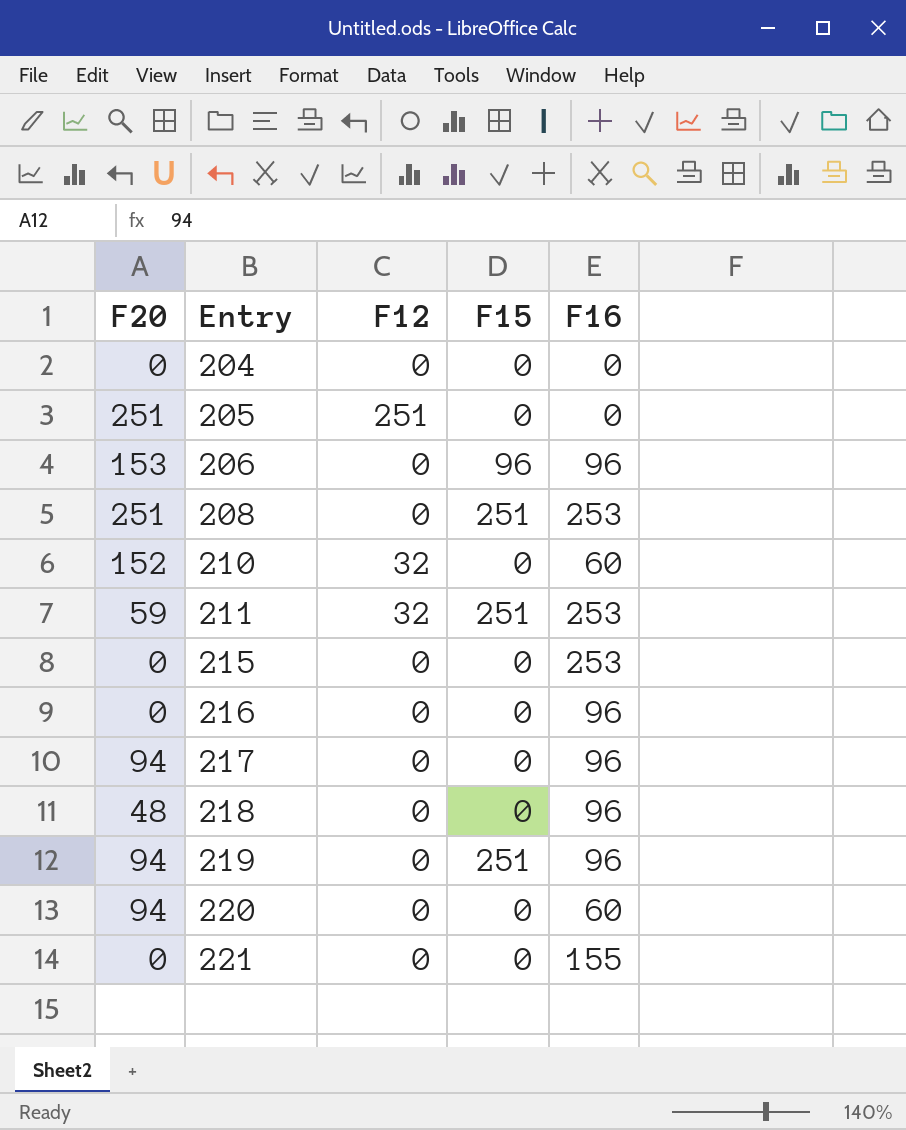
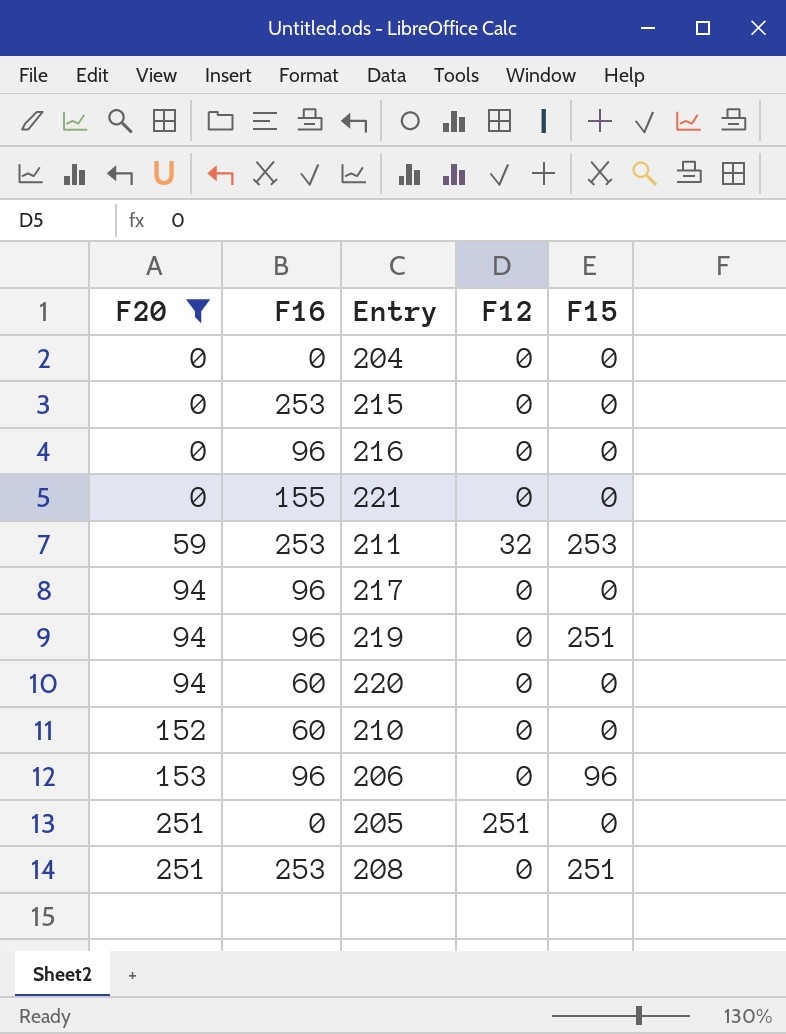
filter: none -> F20 != 48
row order: Entry ascending -> F20 ascending
column F16 | position: 5 -> 2
211 | F15: 251 -> 253
210 | F12: 32 -> 0

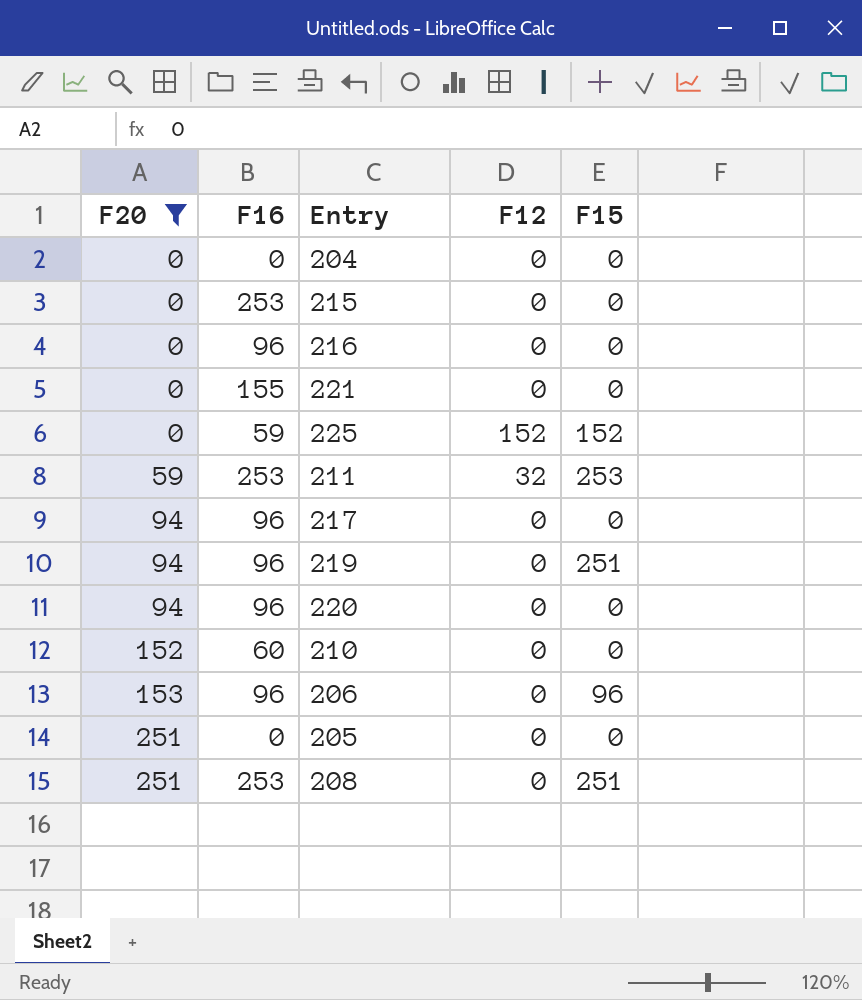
row 225: none -> 0 | 59 | 152 | 152
220 | F16: 60 -> 96
205 | F12: 251 -> 0

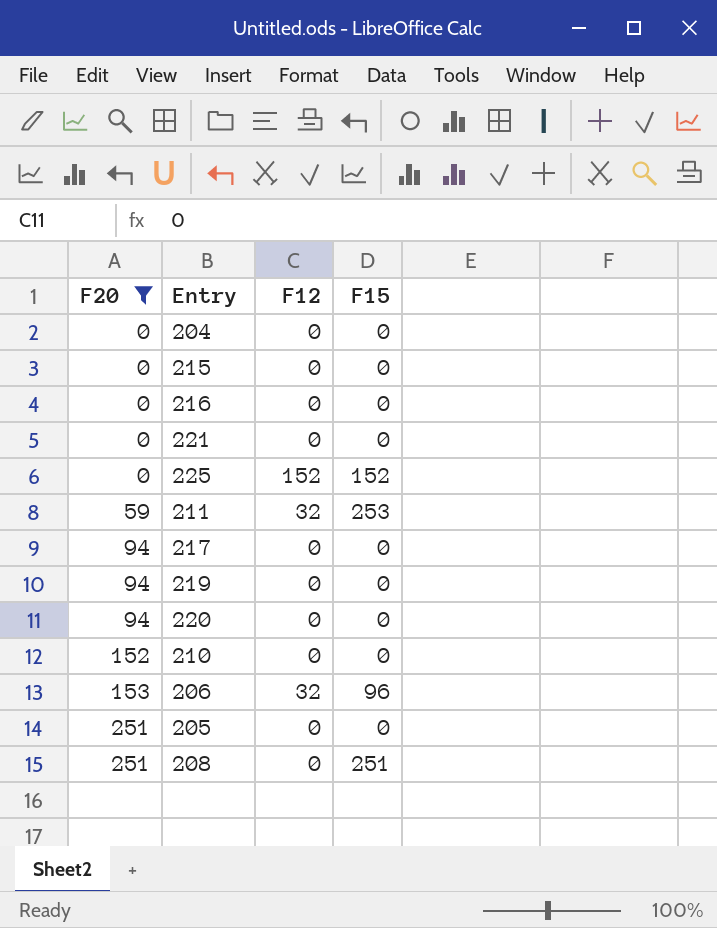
column F16 | position: 2 -> none
219 | F15: 251 -> 0
206 | F12: 0 -> 32

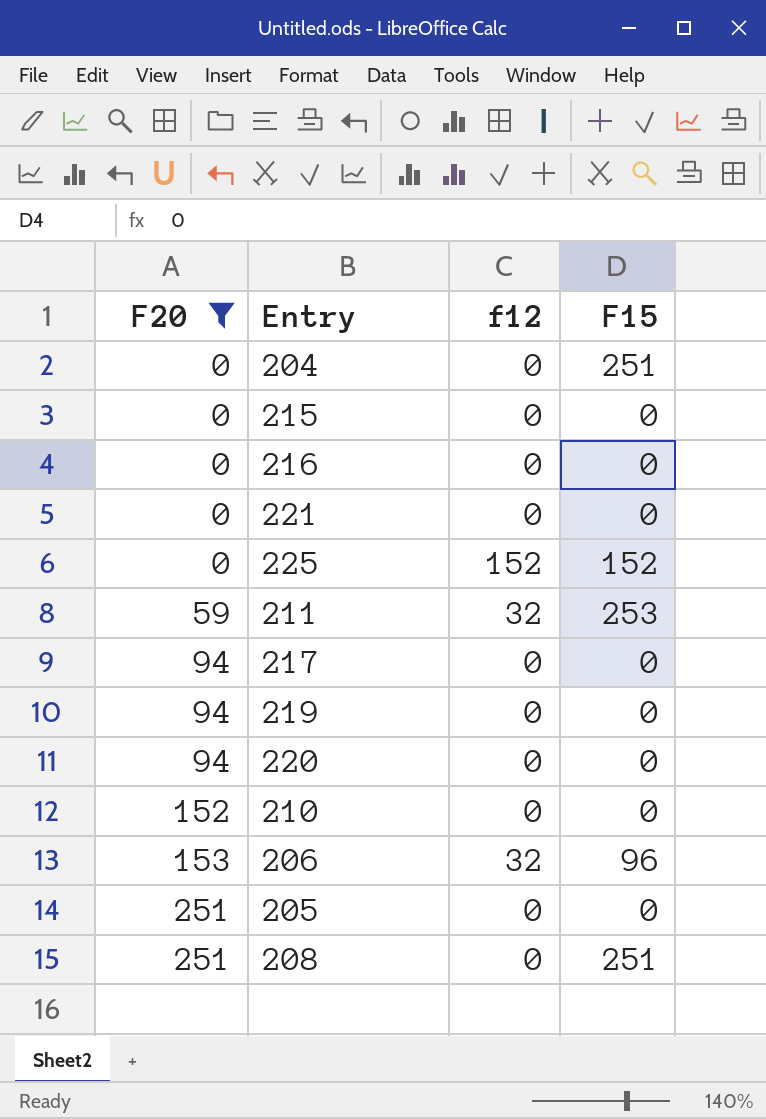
column name: F12 -> f12
204 | F15: 0 -> 251

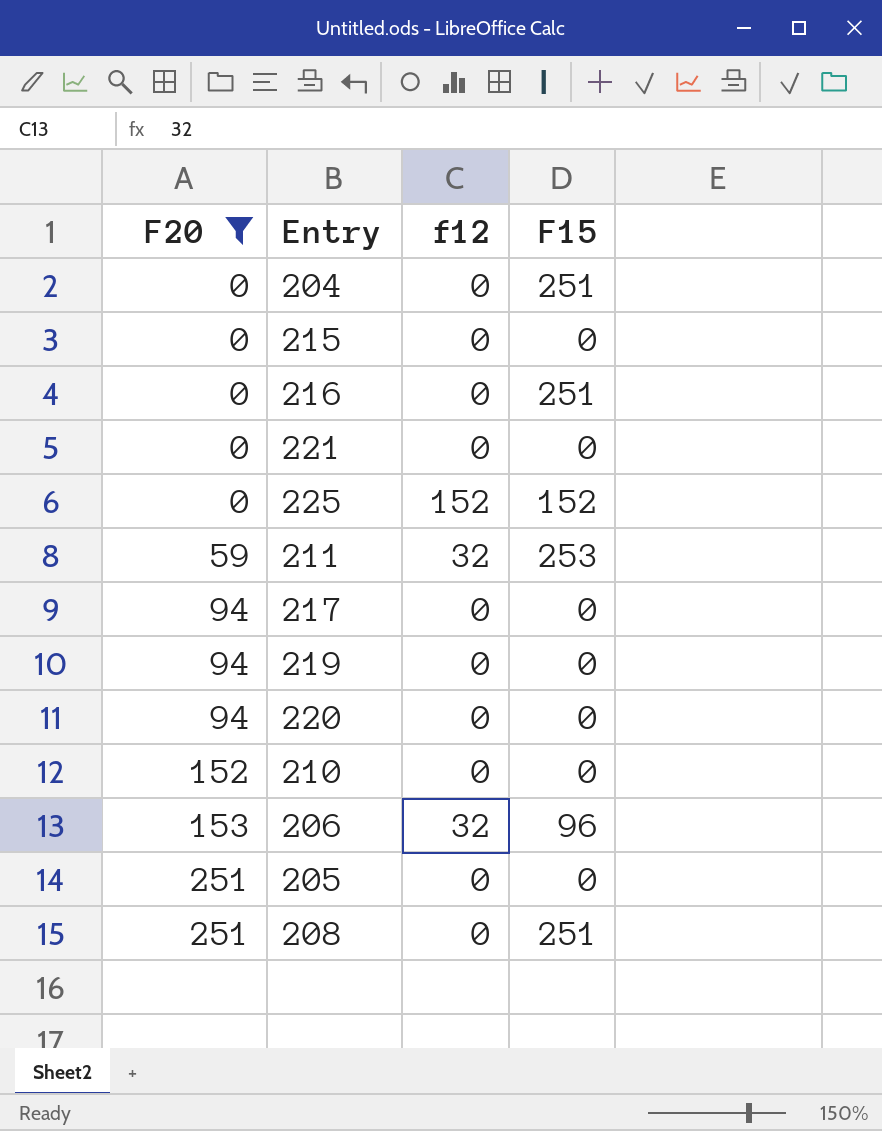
216 | F15: 0 -> 251

